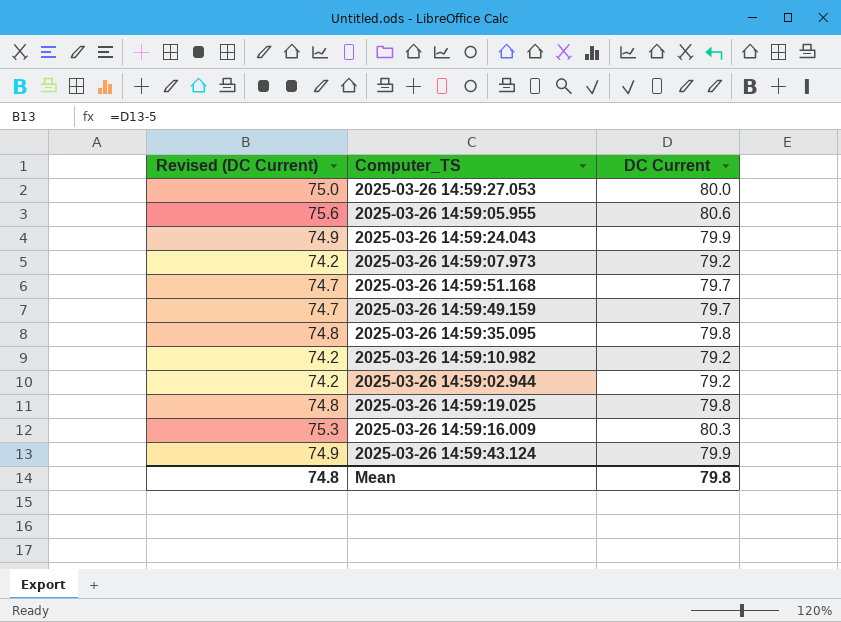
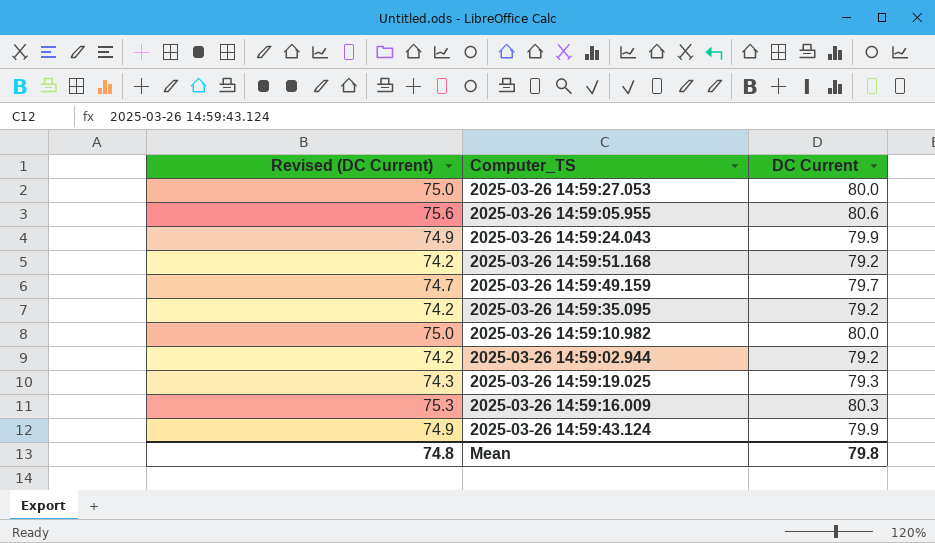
row 2025-03-26 14:59:07.973: 74.2 | 79.2 -> none
2025-03-26 14:59:51.168 | Revised (DC Current): 74.7 -> 74.2
2025-03-26 14:59:51.168 | DC Current: 79.7 -> 79.2
2025-03-26 14:59:35.095 | Revised (DC Current): 74.8 -> 74.2
2025-03-26 14:59:35.095 | DC Current: 79.8 -> 79.2
2025-03-26 14:59:10.982 | Revised (DC Current): 74.2 -> 75.0
2025-03-26 14:59:10.982 | DC Current: 79.2 -> 80.0
2025-03-26 14:59:19.025 | Revised (DC Current): 74.8 -> 74.3
2025-03-26 14:59:19.025 | DC Current: 79.8 -> 79.3

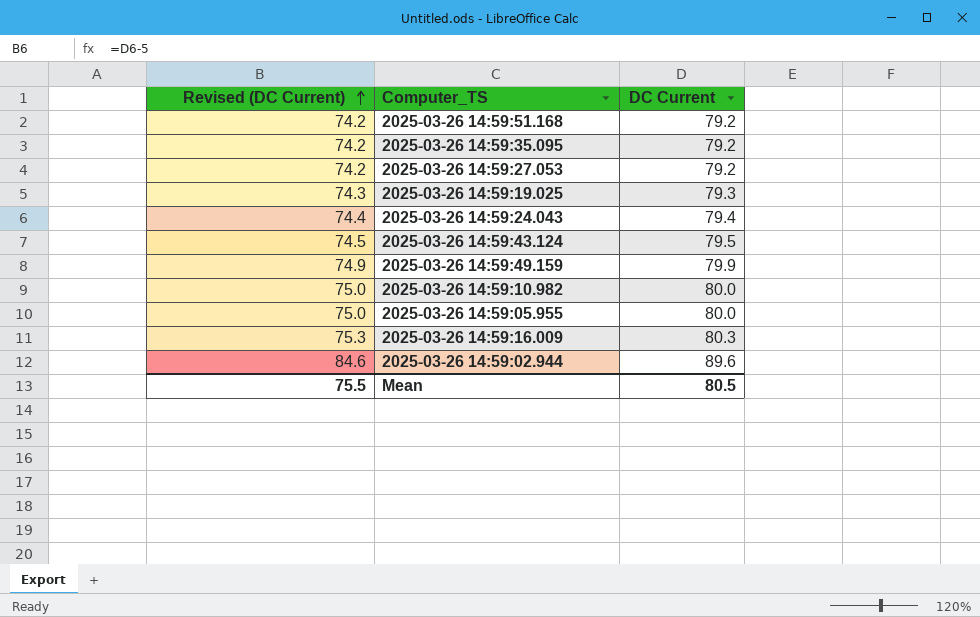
row order: none -> Revised (DC Current) ascending
2025-03-26 14:59:27.053 | Revised (DC Current): 75.0 -> 74.2
2025-03-26 14:59:27.053 | DC Current: 80.0 -> 79.2
2025-03-26 14:59:24.043 | Revised (DC Current): 74.9 -> 74.4
2025-03-26 14:59:24.043 | DC Current: 79.9 -> 79.4
2025-03-26 14:59:43.124 | Revised (DC Current): 74.9 -> 74.5
2025-03-26 14:59:43.124 | DC Current: 79.9 -> 79.5
2025-03-26 14:59:49.159 | Revised (DC Current): 74.7 -> 74.9
2025-03-26 14:59:49.159 | DC Current: 79.7 -> 79.9
2025-03-26 14:59:05.955 | Revised (DC Current): 75.6 -> 75.0
2025-03-26 14:59:05.955 | DC Current: 80.6 -> 80.0
2025-03-26 14:59:02.944 | Revised (DC Current): 74.2 -> 84.6
2025-03-26 14:59:02.944 | DC Current: 79.2 -> 89.6
Mean | Revised (DC Current): 74.8 -> 75.5
Mean | DC Current: 79.8 -> 80.5

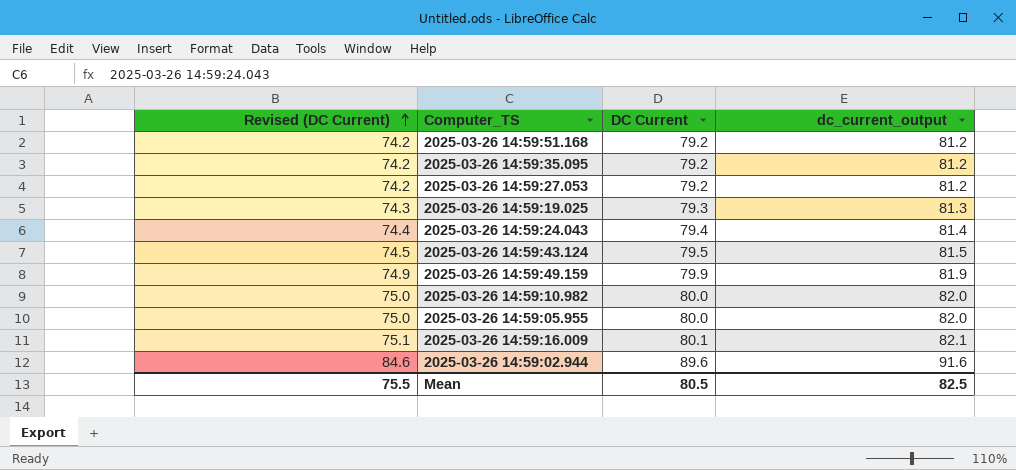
column dc_current_output | formula: none -> [DC Current] + 2
2025-03-26 14:59:16.009 | Revised (DC Current): 75.3 -> 75.1
2025-03-26 14:59:16.009 | DC Current: 80.3 -> 80.1

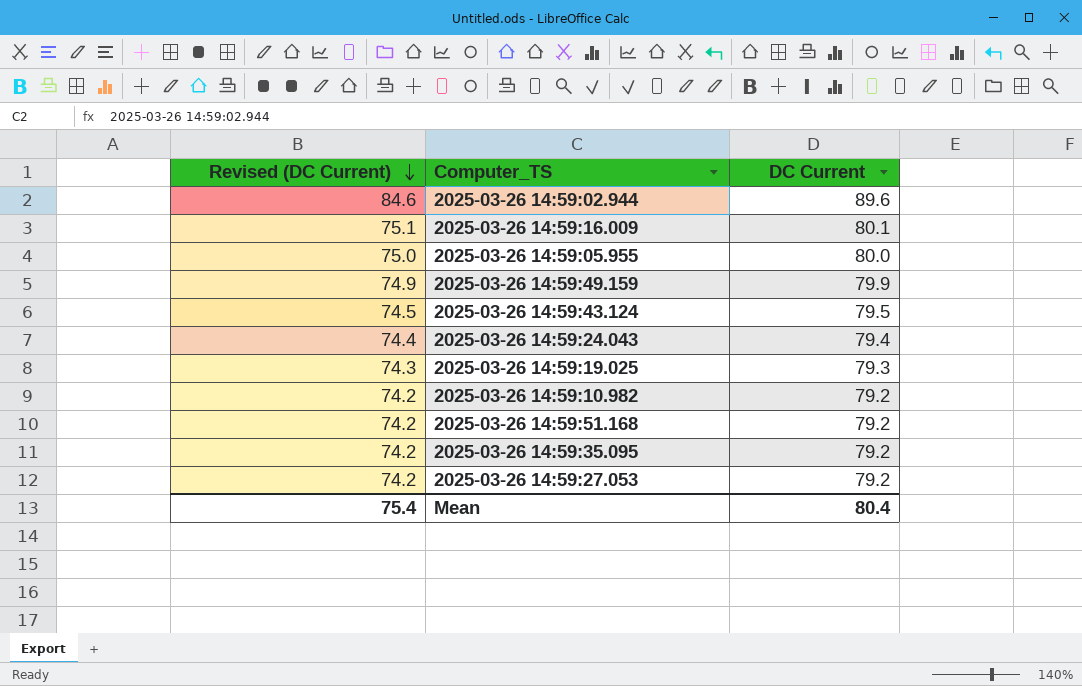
row order: Revised (DC Current) ascending -> Revised (DC Current) descending
column dc_current_output | formula: [DC Current] + 2 -> none
2025-03-26 14:59:10.982 | Revised (DC Current): 75.0 -> 74.2
2025-03-26 14:59:10.982 | DC Current: 80.0 -> 79.2
Mean | Revised (DC Current): 75.5 -> 75.4
Mean | DC Current: 80.5 -> 80.4

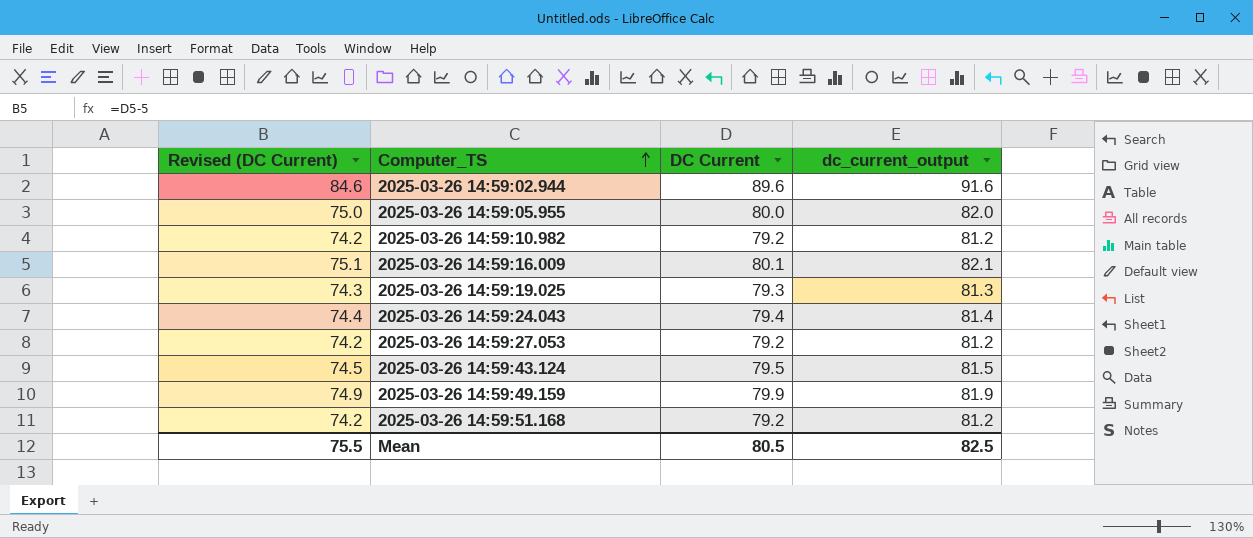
row order: Revised (DC Current) descending -> Computer_TS ascending
column dc_current_output | formula: none -> [DC Current] + 2
row 2025-03-26 14:59:35.095: 74.2 | 79.2 -> none
Mean | Revised (DC Current): 75.4 -> 75.5
Mean | DC Current: 80.4 -> 80.5

